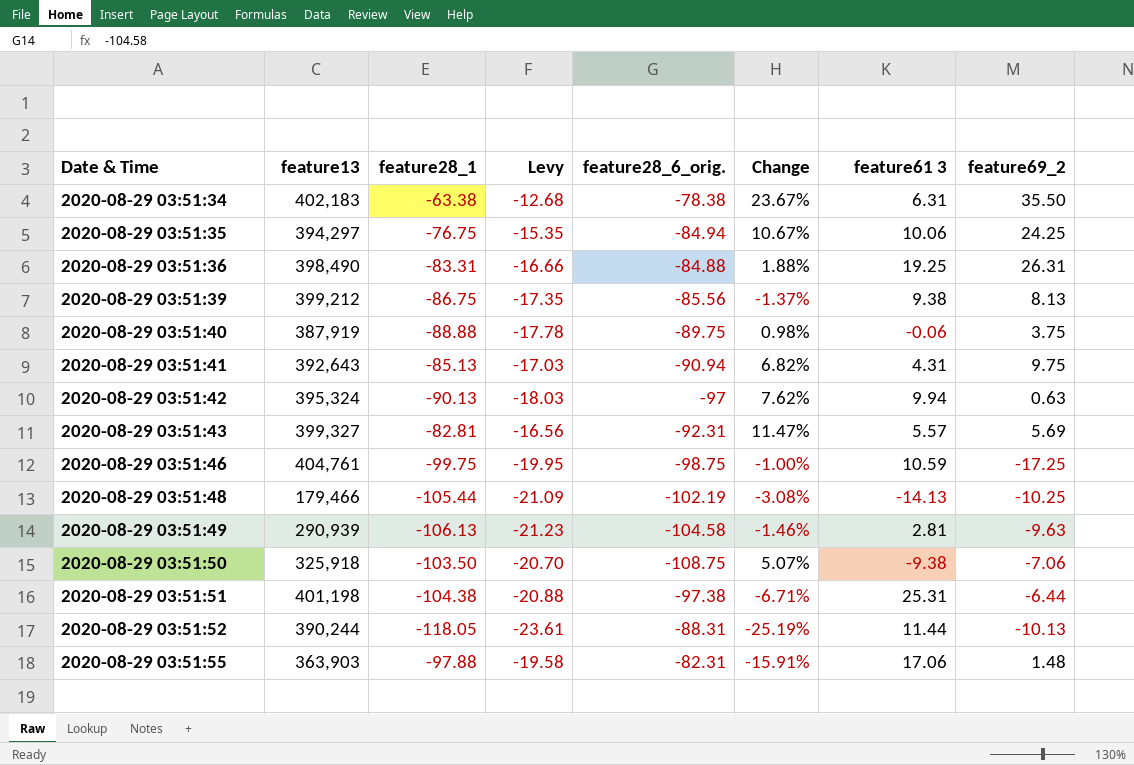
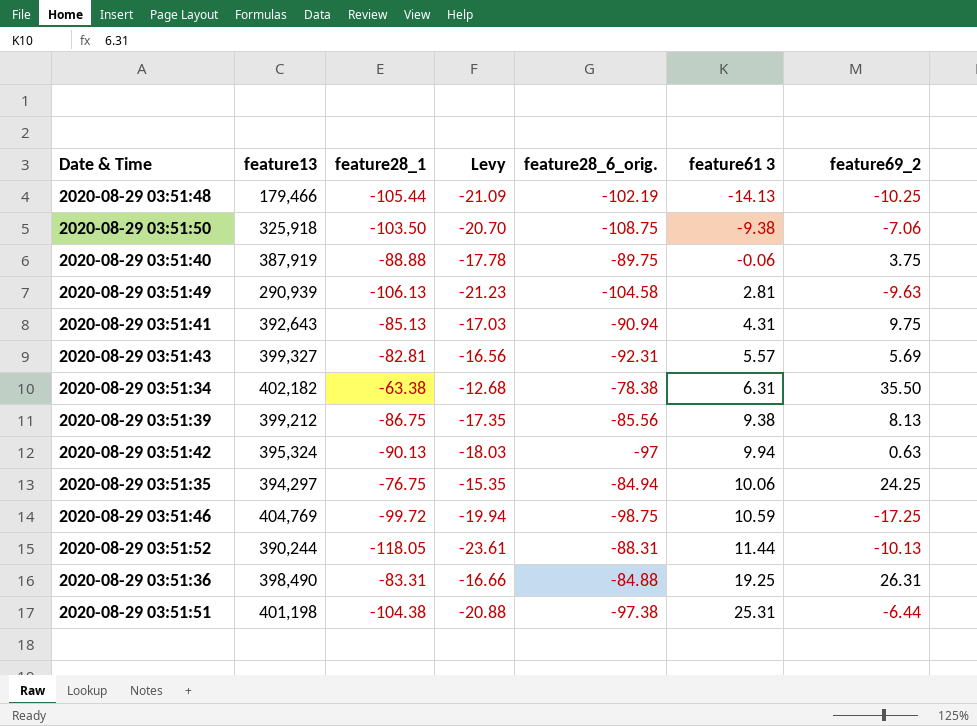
row order: Date & Time ascending -> feature61 3 ascending
column Change | formula: ([feature28_6_orig.] - [feature28_1]) / [feature28_1] -> none
row 2020-08-29 03:51:55: 363,903 | -97.88 | -19.58 | -82.31 | -15.91% | 17.06 | 1.48 -> none
2020-08-29 03:51:34 | feature13: 402,183 -> 402,182
2020-08-29 03:51:46 | feature13: 404,761 -> 404,769
2020-08-29 03:51:46 | feature28_1: -99.75 -> -99.72
2020-08-29 03:51:46 | Levy: -19.95 -> -19.94

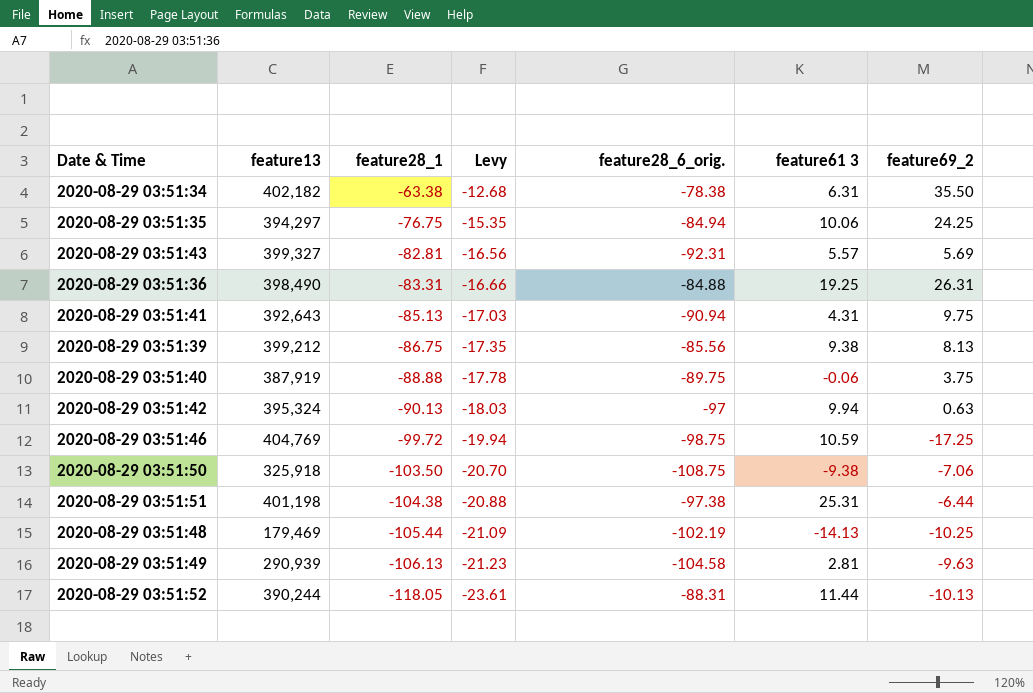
row order: feature61 3 ascending -> feature28_1 descending
2020-08-29 03:51:48 | feature13: 179,466 -> 179,469

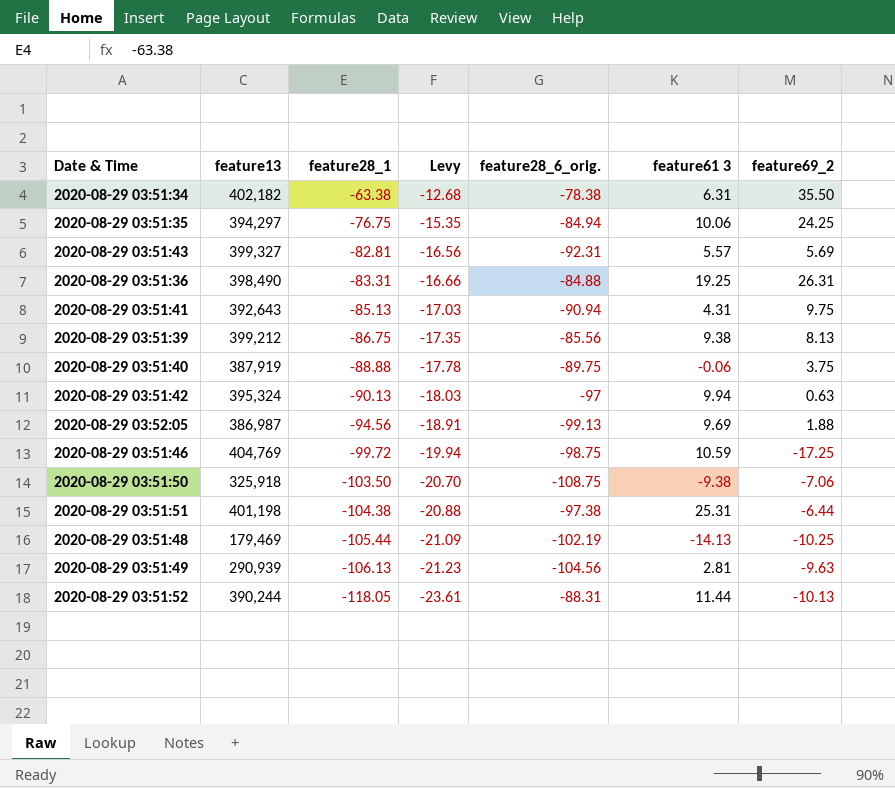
row 2020-08-29 03:52:05: none -> 386,987 | -94.56 | -18.91 | -99.13 | 9.69 | 1.88
2020-08-29 03:51:49 | feature28_6_orig.: -104.58 -> -104.56

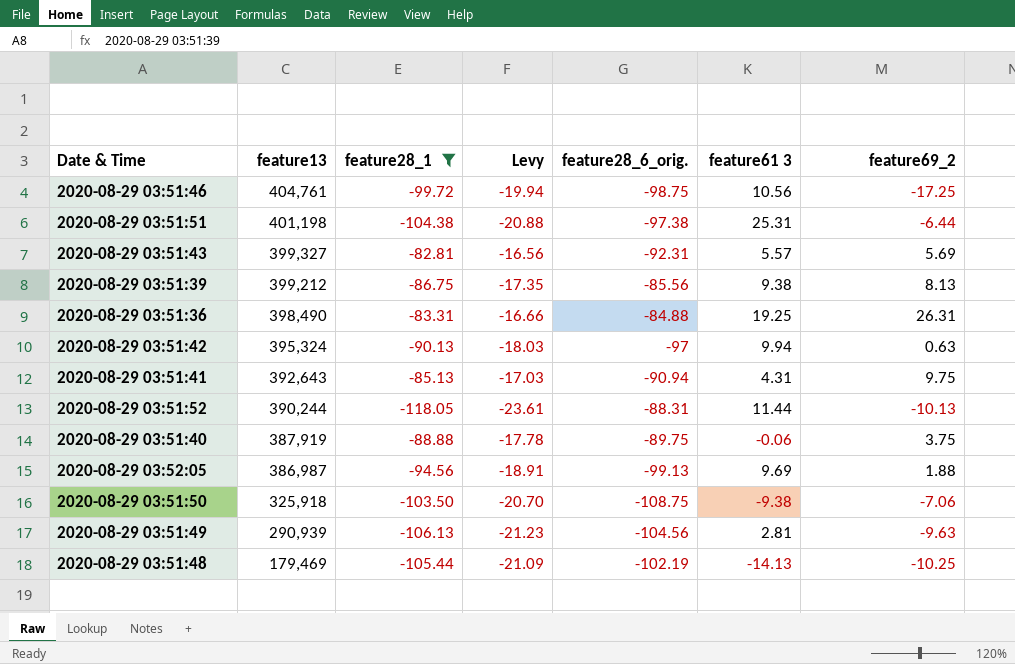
filter: none -> feature28_1 <= -82.81
row order: feature28_1 descending -> feature13 descending
2020-08-29 03:51:46 | feature13: 404,769 -> 404,761
2020-08-29 03:51:46 | feature61 3: 10.59 -> 10.56

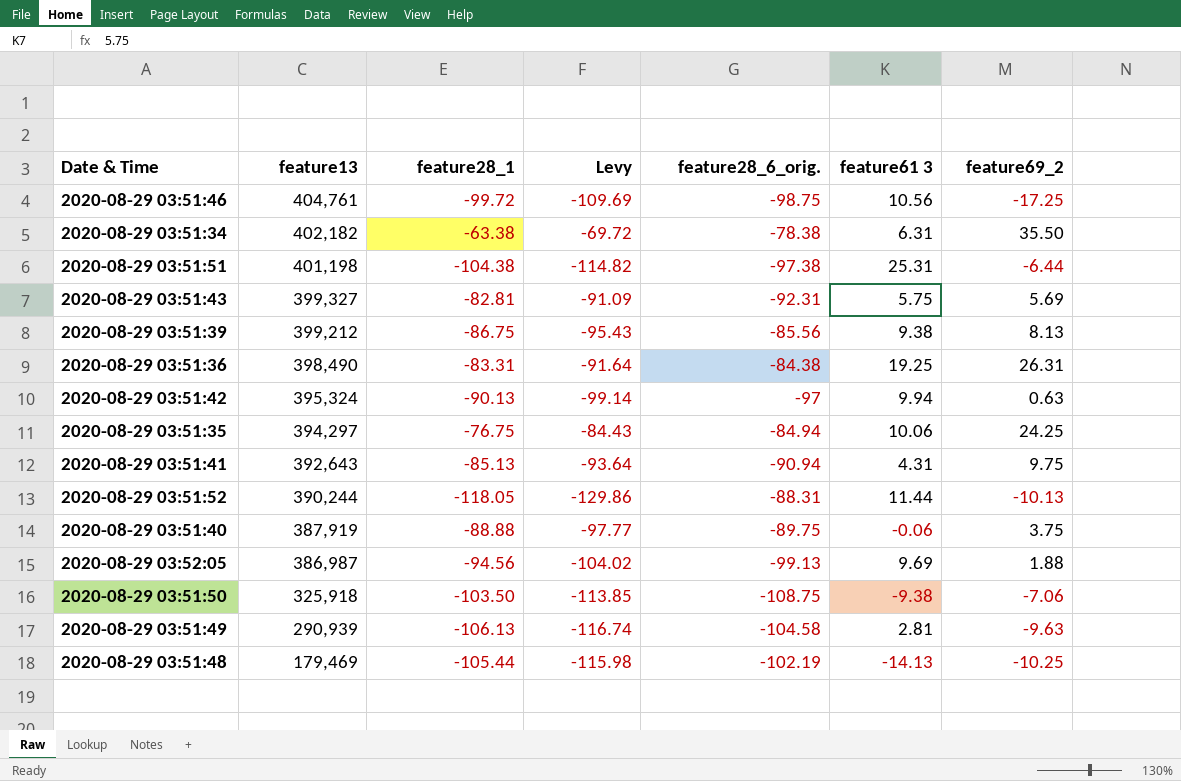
filter: feature28_1 <= -82.81 -> none
column Levy | formula: [feature28_1] * 0.2 -> [feature28_1] * 1.1
2020-08-29 03:51:43 | feature61 3: 5.57 -> 5.75
2020-08-29 03:51:36 | feature28_6_orig.: -84.88 -> -84.38
2020-08-29 03:51:49 | feature28_6_orig.: -104.56 -> -104.58

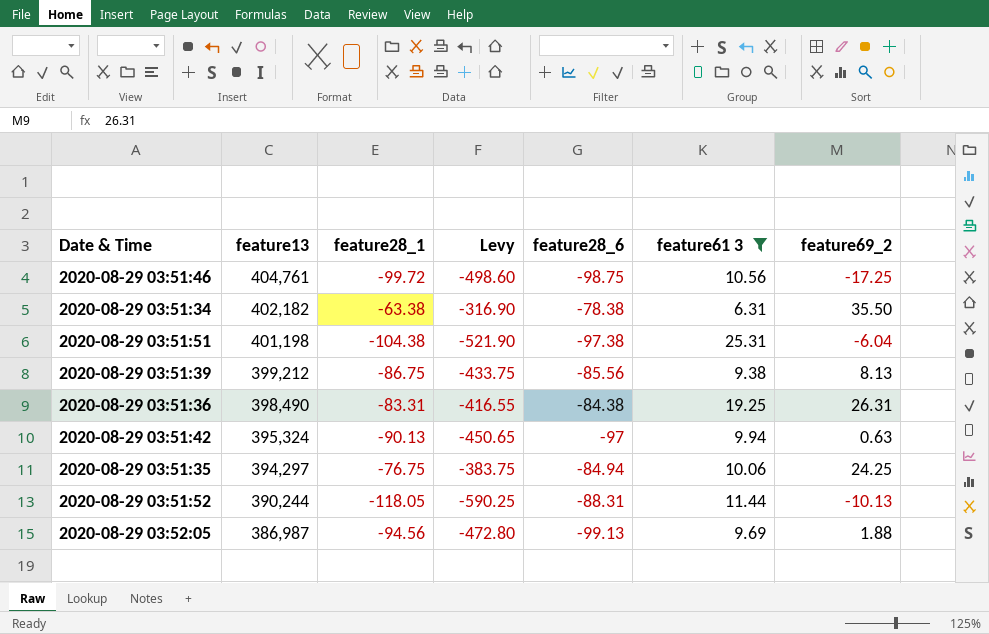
filter: none -> feature61 3 >= 6.31
column Levy | formula: [feature28_1] * 1.1 -> [feature28_1] * 5
column name: feature28_6_orig. -> feature28_6
2020-08-29 03:51:51 | feature69_2: -6.44 -> -6.04

